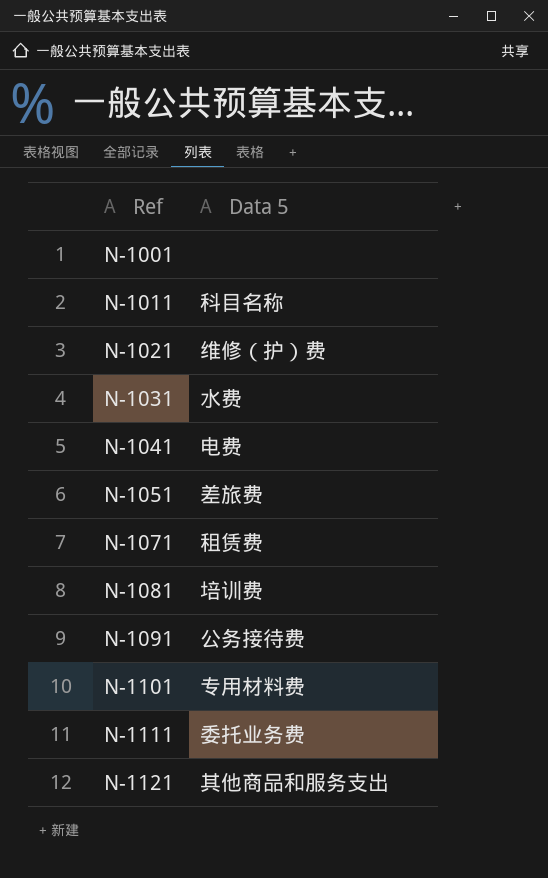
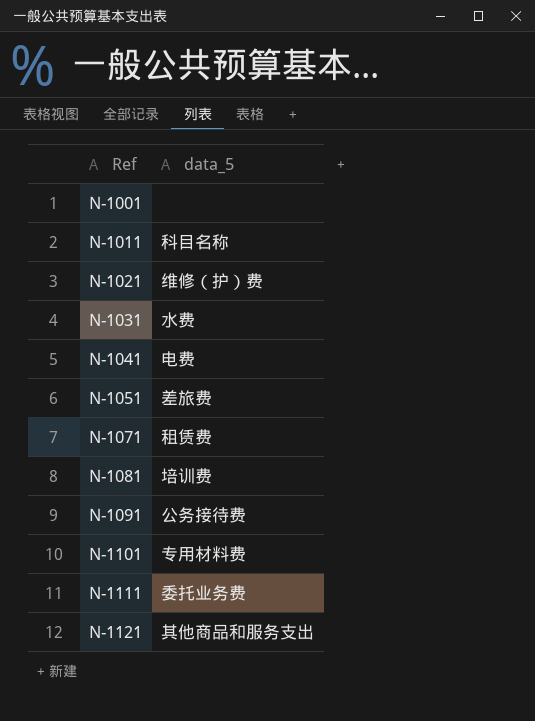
column name: Data 5 -> data_5

